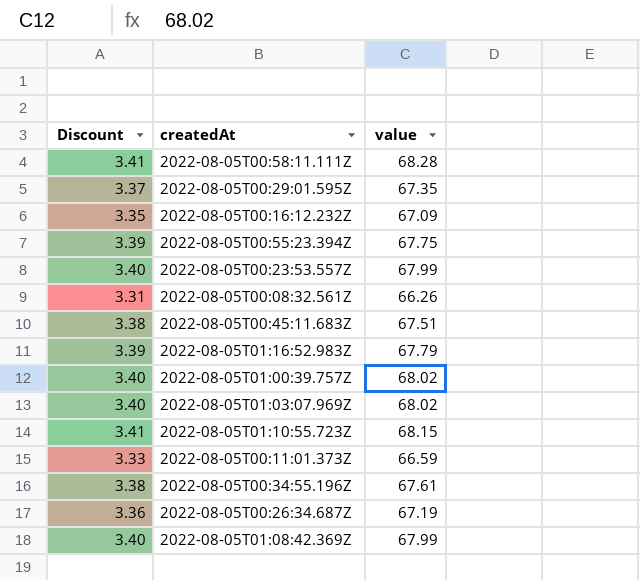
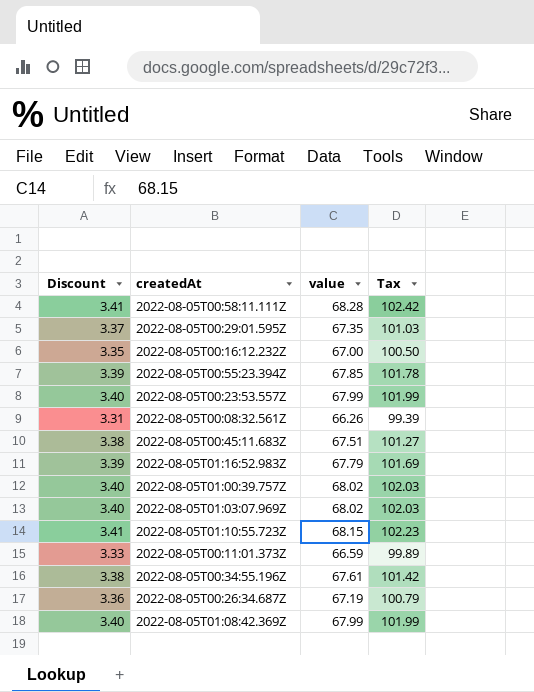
column Tax | formula: none -> [value] * 1.5
2022-08-05T00:16:12.232Z | value: 67.09 -> 67.00
2022-08-05T00:55:23.394Z | value: 67.75 -> 67.85

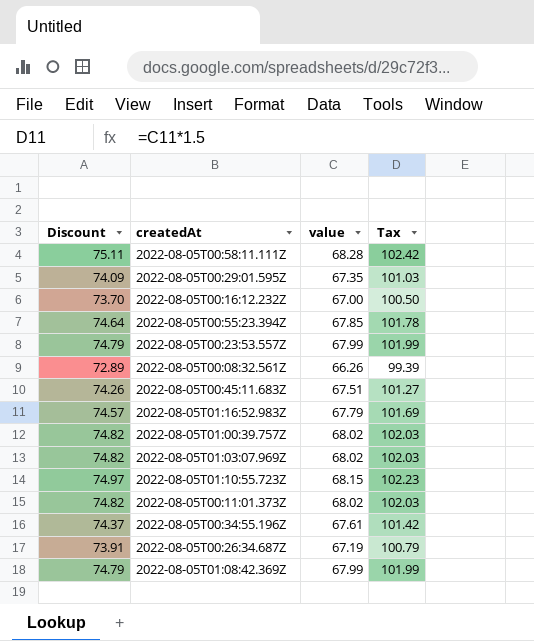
column Discount | formula: [value] * 0.05 -> [value] * 1.1
2022-08-05T00:11:01.373Z | value: 66.59 -> 68.02
2022-08-05T00:11:01.373Z | Tax: 99.89 -> 102.03

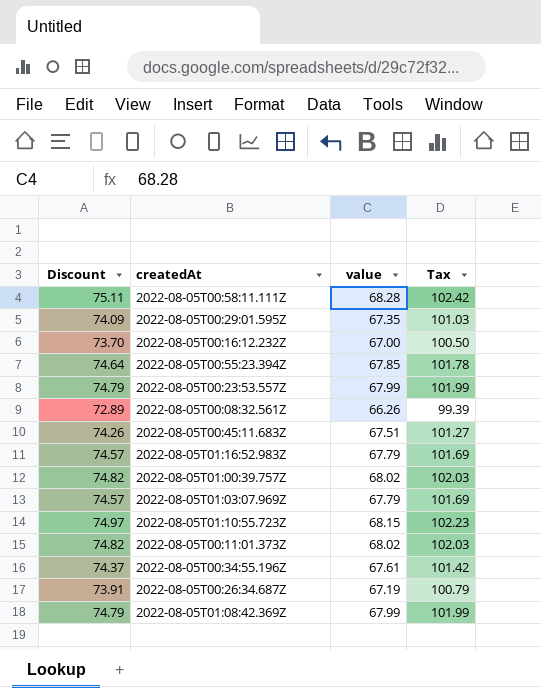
2022-08-05T01:03:07.969Z | Discount: 74.82 -> 74.57
2022-08-05T01:03:07.969Z | value: 68.02 -> 67.79
2022-08-05T01:03:07.969Z | Tax: 102.03 -> 101.69

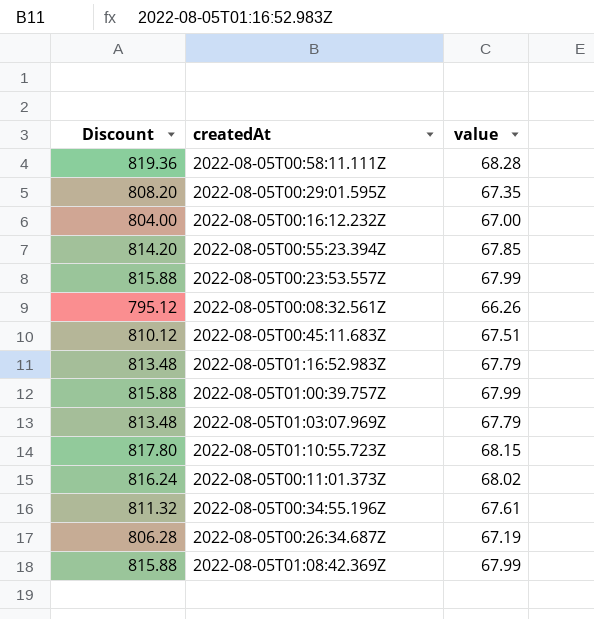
column Tax | formula: [value] * 1.5 -> none
column Discount | formula: [value] * 1.1 -> [value] * 12
2022-08-05T01:00:39.757Z | value: 68.02 -> 67.99

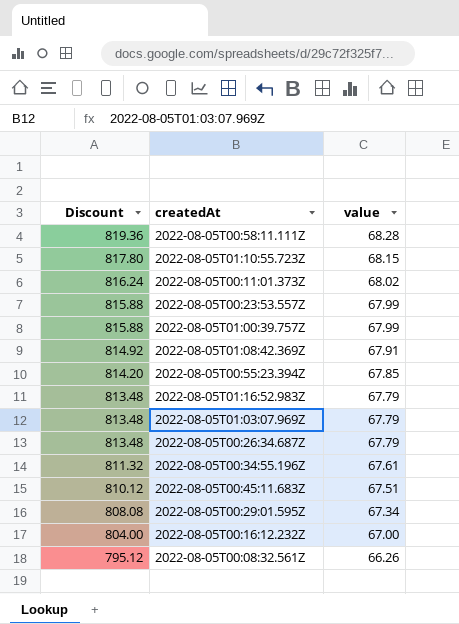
row order: none -> Discount descending
2022-08-05T01:08:42.369Z | Discount: 815.88 -> 814.92
2022-08-05T01:08:42.369Z | value: 67.99 -> 67.91
2022-08-05T00:26:34.687Z | Discount: 806.28 -> 813.48
2022-08-05T00:26:34.687Z | value: 67.19 -> 67.79
2022-08-05T00:29:01.595Z | Discount: 808.20 -> 808.08
2022-08-05T00:29:01.595Z | value: 67.35 -> 67.34

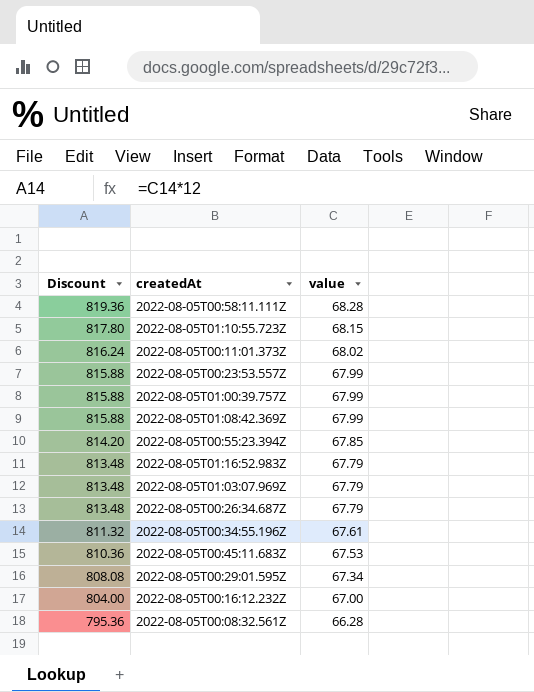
2022-08-05T01:08:42.369Z | Discount: 814.92 -> 815.88
2022-08-05T01:08:42.369Z | value: 67.91 -> 67.99
2022-08-05T00:45:11.683Z | Discount: 810.12 -> 810.36
2022-08-05T00:45:11.683Z | value: 67.51 -> 67.53
2022-08-05T00:08:32.561Z | Discount: 795.12 -> 795.36
2022-08-05T00:08:32.561Z | value: 66.26 -> 66.28

